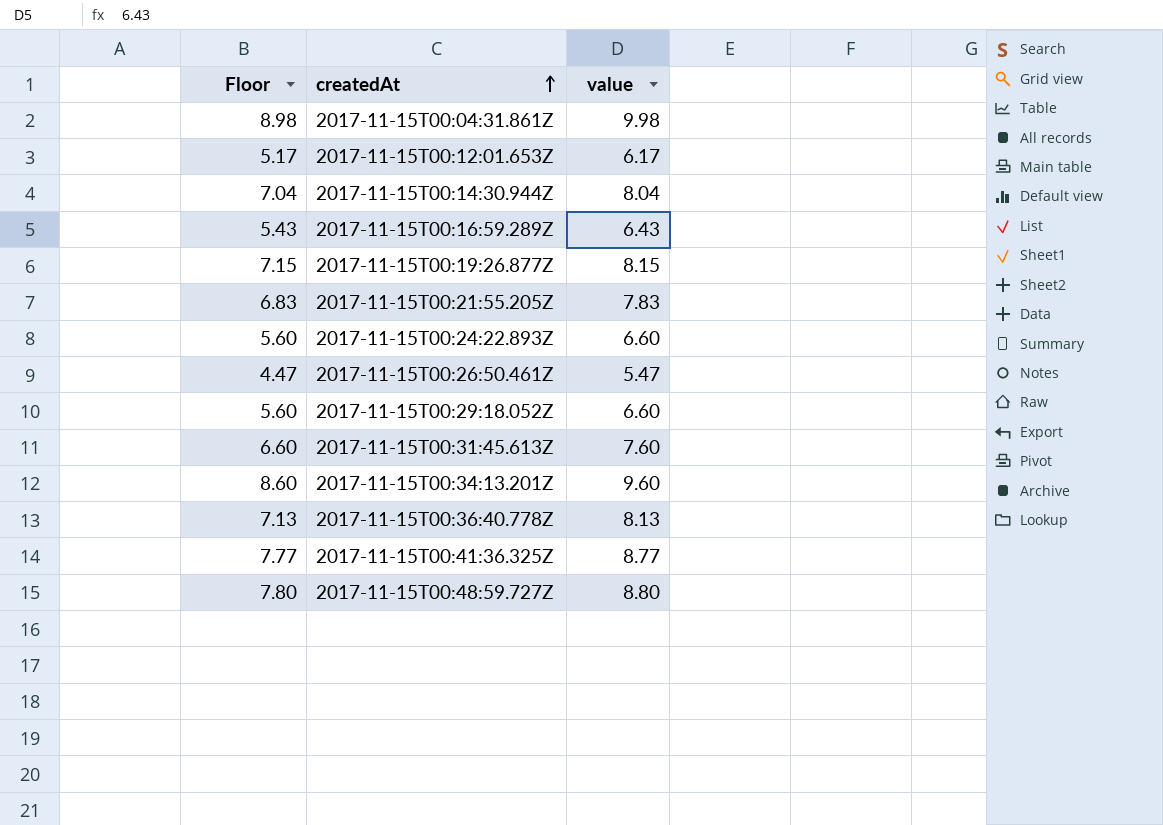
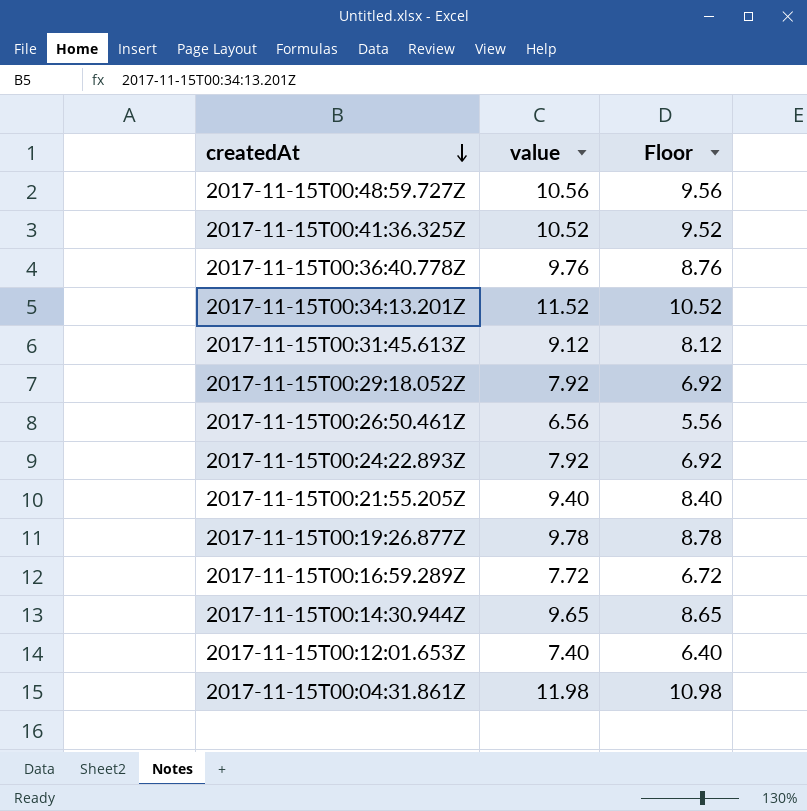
row order: createdAt ascending -> createdAt descending
column Floor | position: 1 -> 3
2017-11-15T00:48:59.727Z | value: 8.80 -> 10.56
2017-11-15T00:48:59.727Z | Floor: 7.80 -> 9.56
2017-11-15T00:41:36.325Z | value: 8.77 -> 10.52
2017-11-15T00:41:36.325Z | Floor: 7.77 -> 9.52
2017-11-15T00:36:40.778Z | value: 8.13 -> 9.76
2017-11-15T00:36:40.778Z | Floor: 7.13 -> 8.76
2017-11-15T00:34:13.201Z | value: 9.60 -> 11.52
2017-11-15T00:34:13.201Z | Floor: 8.60 -> 10.52
2017-11-15T00:31:45.613Z | value: 7.60 -> 9.12
2017-11-15T00:31:45.613Z | Floor: 6.60 -> 8.12
2017-11-15T00:29:18.052Z | value: 6.60 -> 7.92
2017-11-15T00:29:18.052Z | Floor: 5.60 -> 6.92
2017-11-15T00:26:50.461Z | value: 5.47 -> 6.56
2017-11-15T00:26:50.461Z | Floor: 4.47 -> 5.56
2017-11-15T00:24:22.893Z | value: 6.60 -> 7.92
2017-11-15T00:24:22.893Z | Floor: 5.60 -> 6.92
2017-11-15T00:21:55.205Z | value: 7.83 -> 9.40
2017-11-15T00:21:55.205Z | Floor: 6.83 -> 8.40
2017-11-15T00:19:26.877Z | value: 8.15 -> 9.78
2017-11-15T00:19:26.877Z | Floor: 7.15 -> 8.78
2017-11-15T00:16:59.289Z | value: 6.43 -> 7.72
2017-11-15T00:16:59.289Z | Floor: 5.43 -> 6.72
2017-11-15T00:14:30.944Z | value: 8.04 -> 9.65
2017-11-15T00:14:30.944Z | Floor: 7.04 -> 8.65
2017-11-15T00:12:01.653Z | value: 6.17 -> 7.40
2017-11-15T00:12:01.653Z | Floor: 5.17 -> 6.40
2017-11-15T00:04:31.861Z | value: 9.98 -> 11.98
2017-11-15T00:04:31.861Z | Floor: 8.98 -> 10.98

